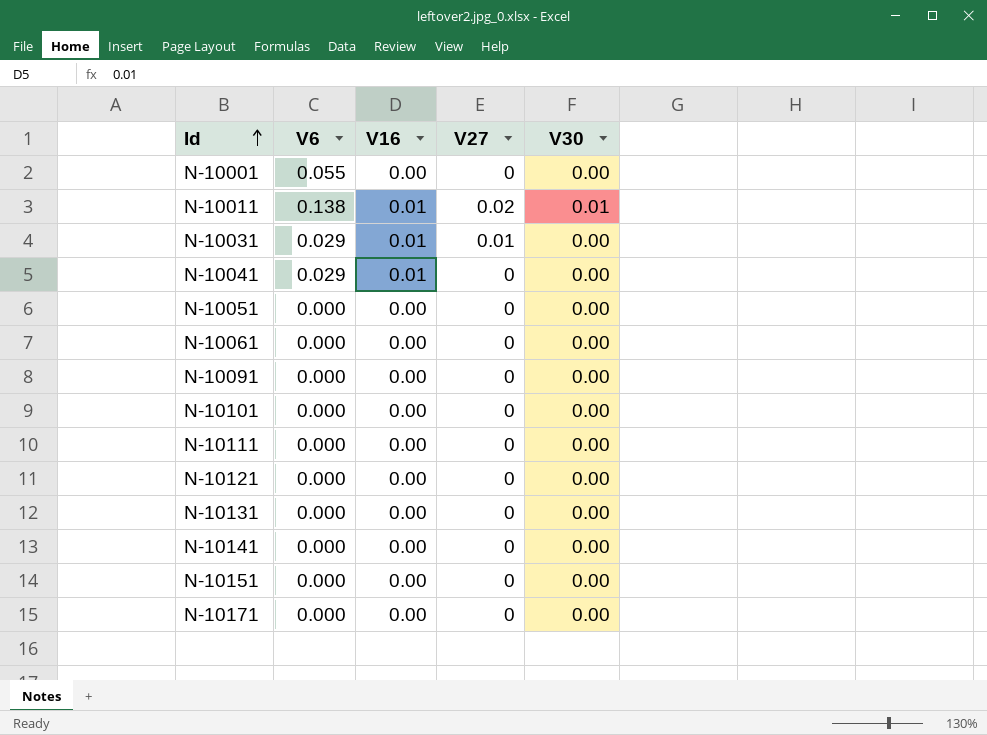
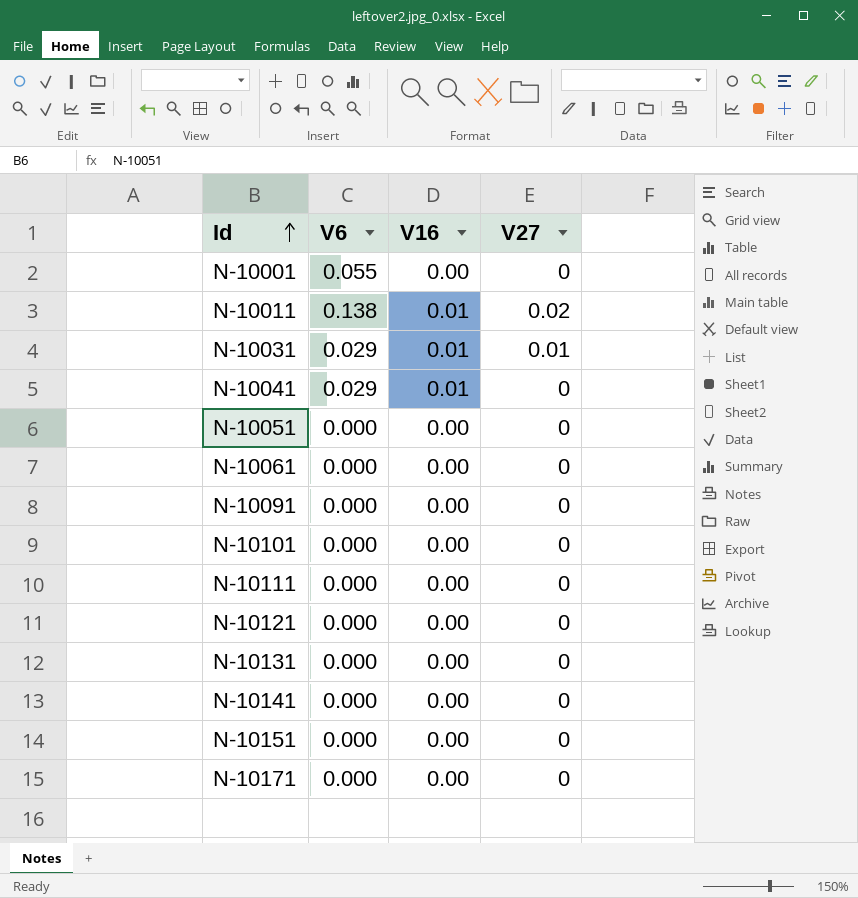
column V30 | position: 5 -> none

